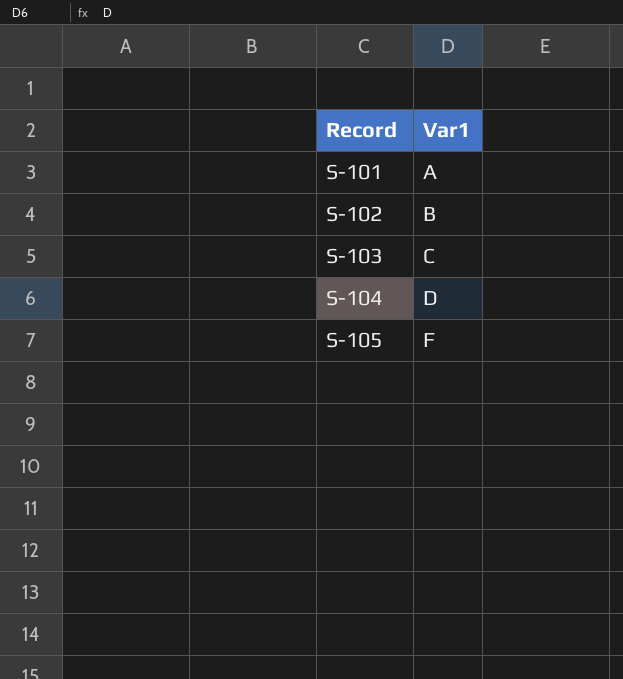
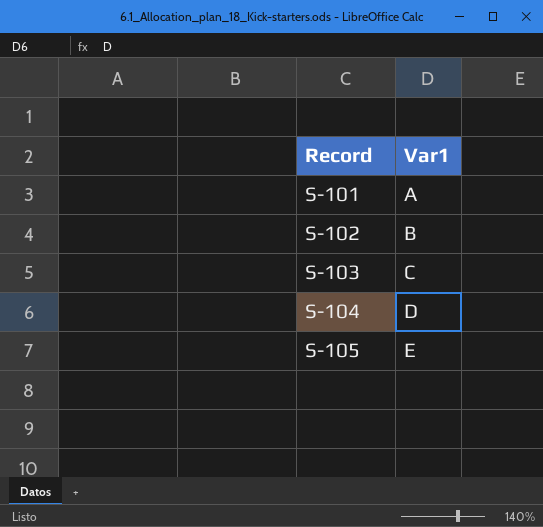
S-105 | Var1: F -> E

